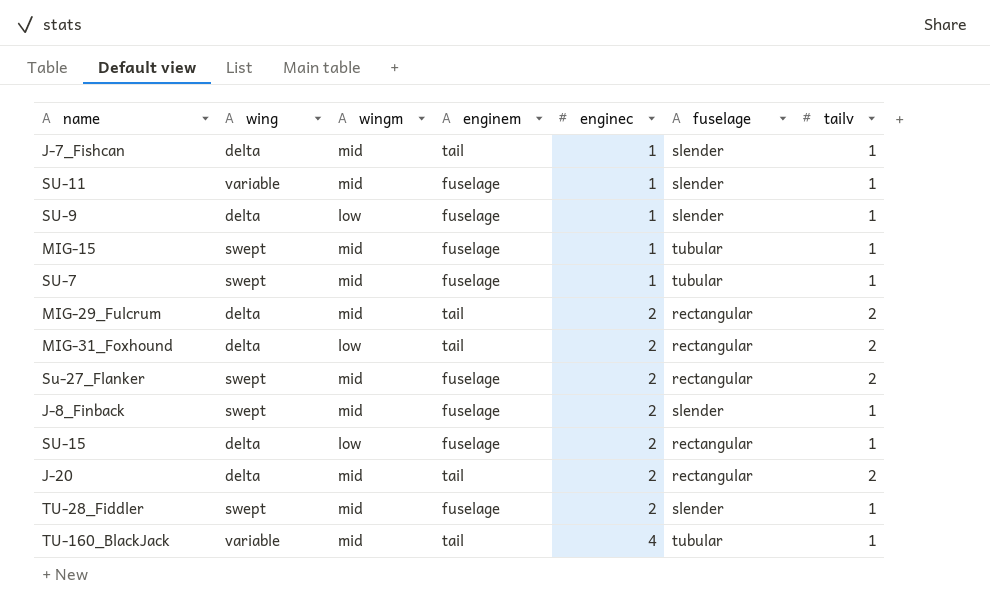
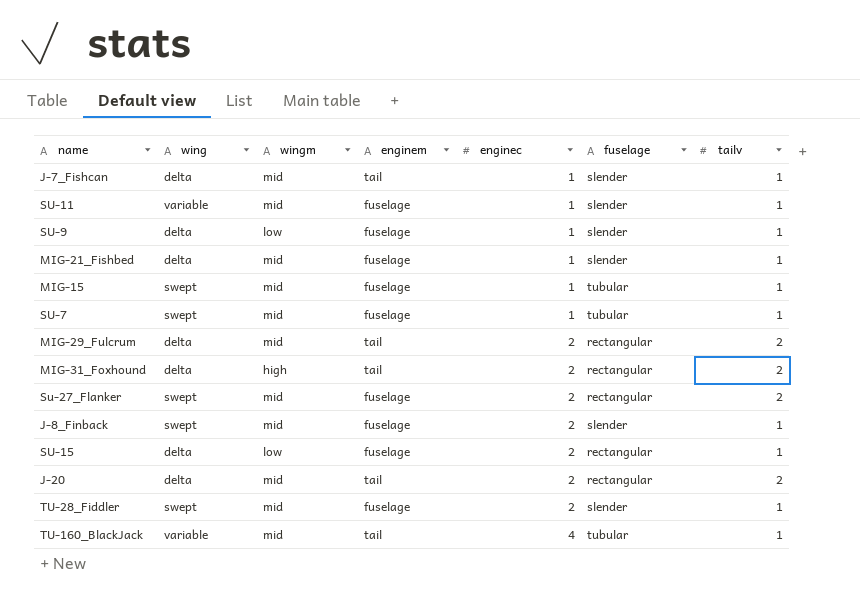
row MIG-21_Fishbed: none -> delta | mid | fuselage | 1 | slender | 1
MIG-31_Foxhound | wingm: low -> high

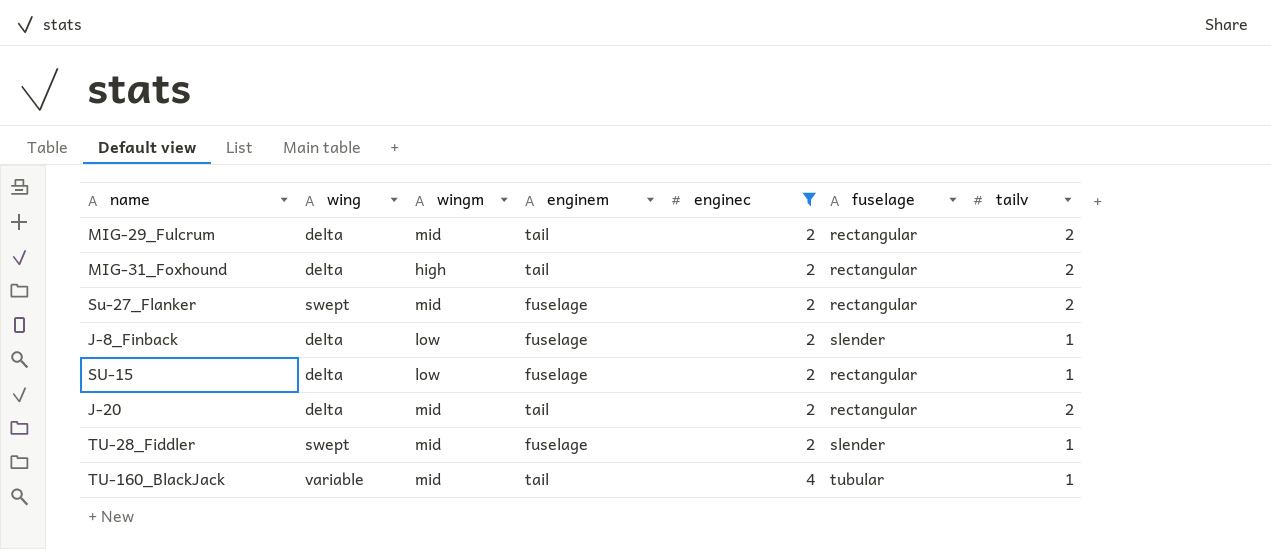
filter: none -> enginec != 1
J-8_Finback | wing: swept -> delta
J-8_Finback | wingm: mid -> low

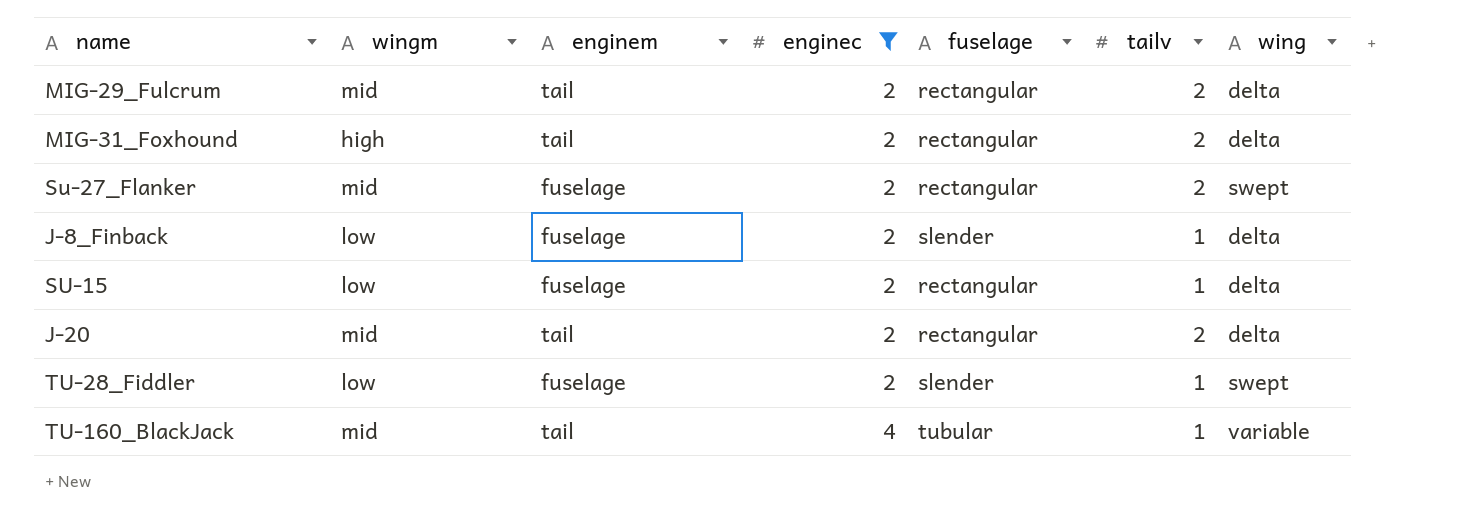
column wing | position: 2 -> 7
TU-28_Fiddler | wingm: mid -> low

